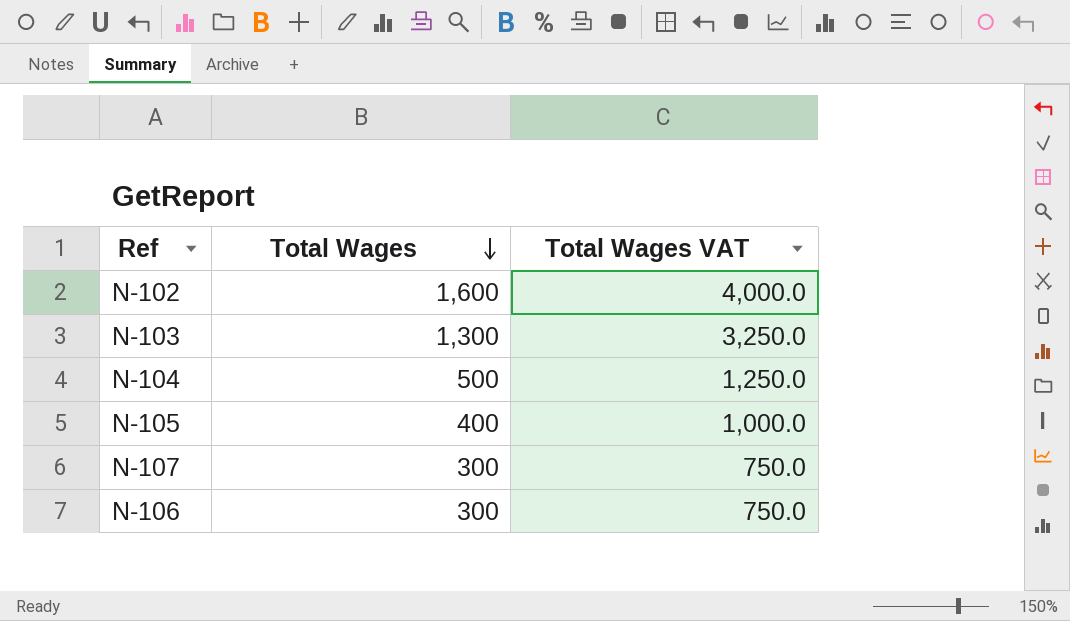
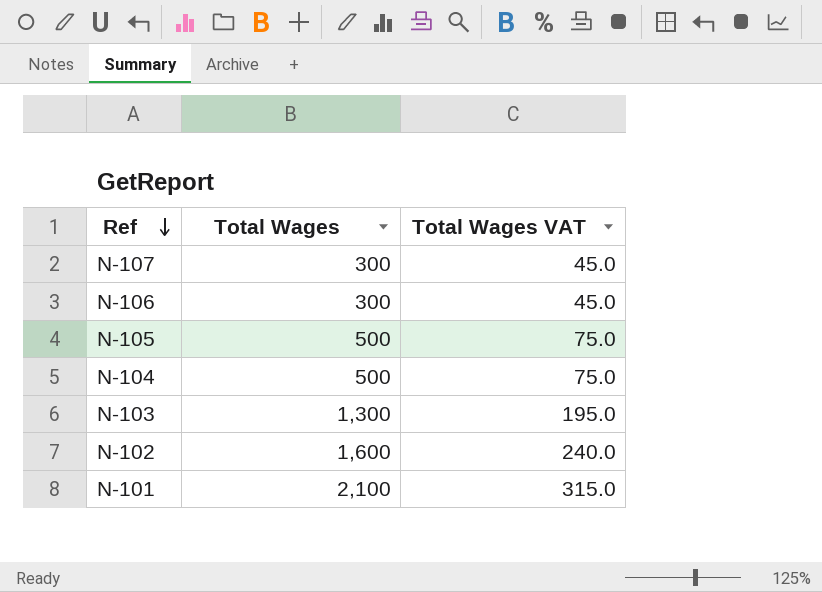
row order: Total Wages descending -> Ref descending
column Total Wages VAT | formula: [Total Wages] * 2.5 -> [Total Wages] * 0.15
N-105 | Total Wages: 400 -> 500
row N-101: none -> 2,100 | 315.0

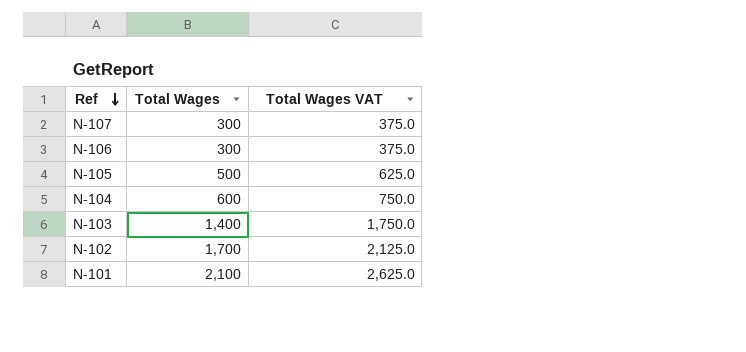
column Total Wages VAT | formula: [Total Wages] * 0.15 -> [Total Wages] * 1.25
N-104 | Total Wages: 500 -> 600
N-103 | Total Wages: 1,300 -> 1,400
N-102 | Total Wages: 1,600 -> 1,700

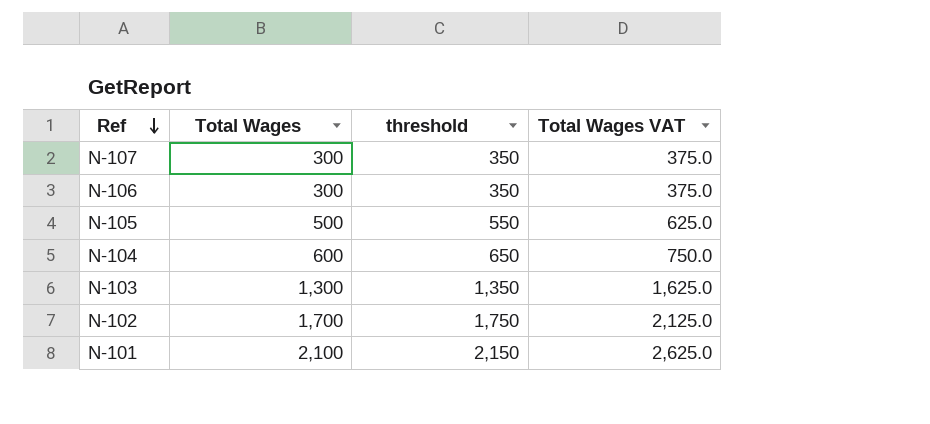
column threshold | formula: none -> [Total Wages] + 50
N-103 | Total Wages: 1,400 -> 1,300
N-103 | Total Wages VAT: 1,750.0 -> 1,625.0

